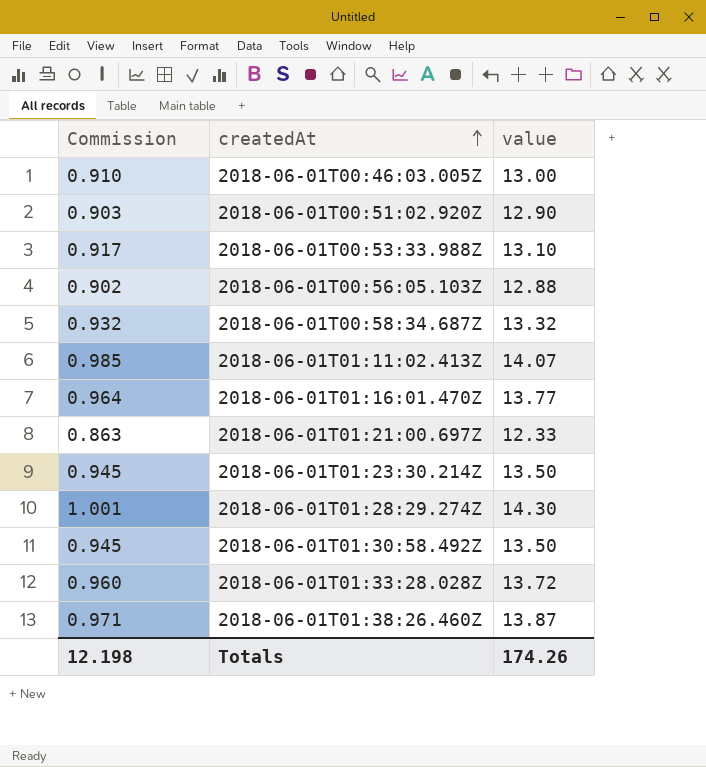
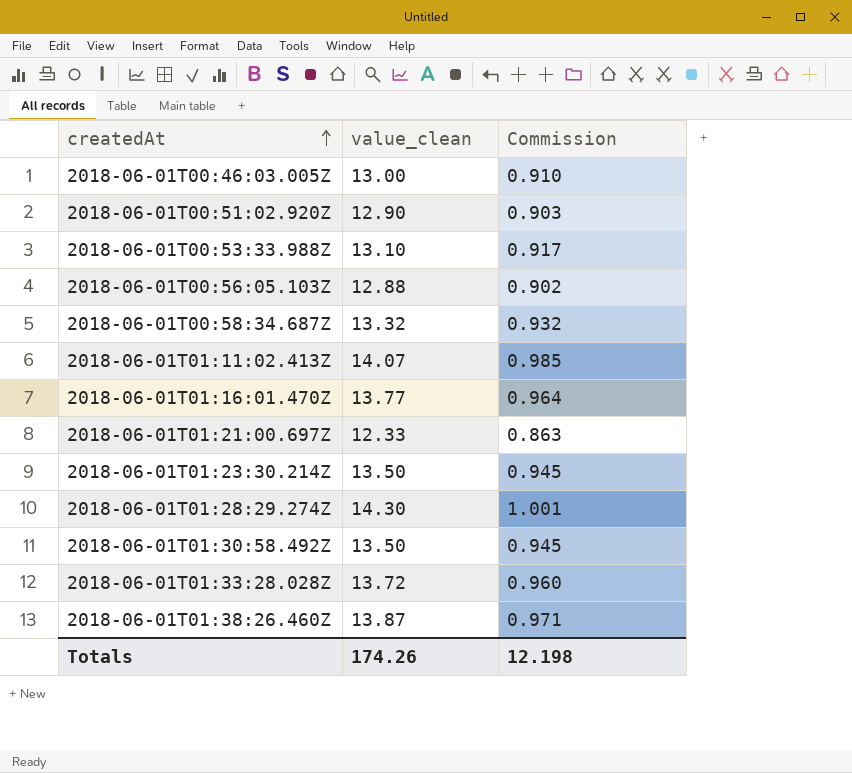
column name: value -> value_clean
column Commission | position: 1 -> 3

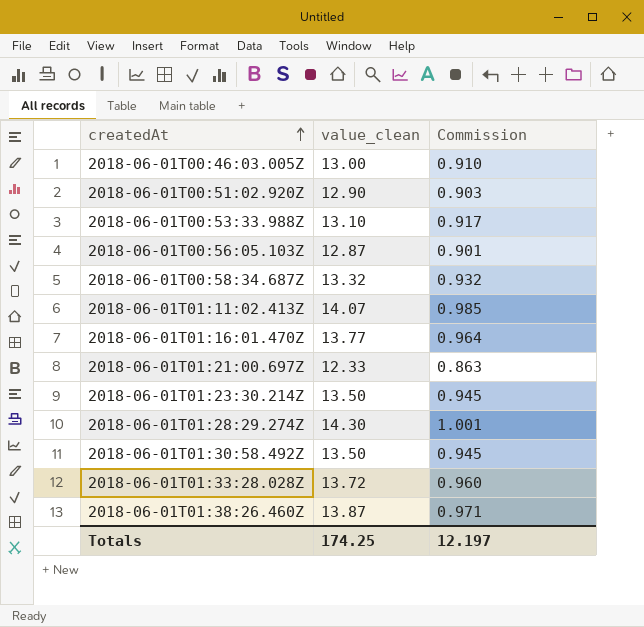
2018-06-01T00:56:05.103Z | value_clean: 12.88 -> 12.87
2018-06-01T00:56:05.103Z | Commission: 0.902 -> 0.901
Totals | value_clean: 174.26 -> 174.25
Totals | Commission: 12.198 -> 12.197

